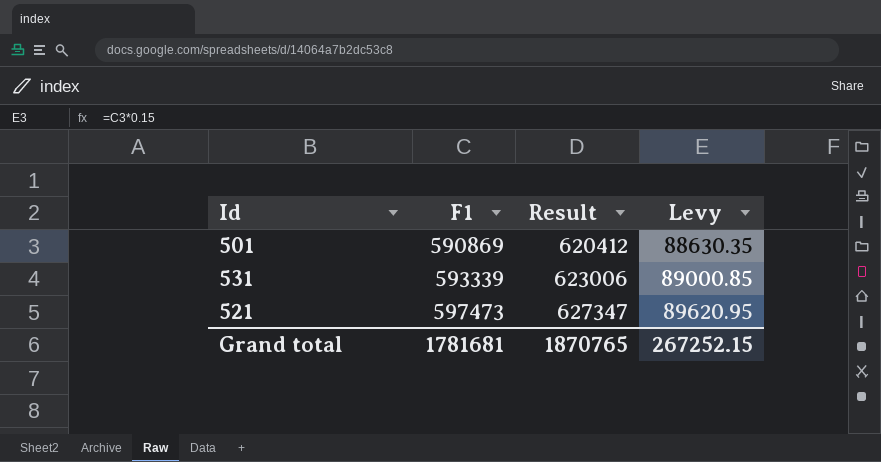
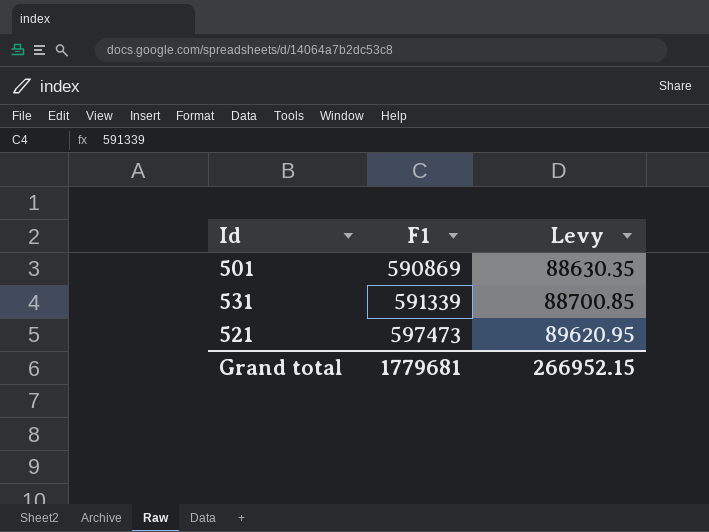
column Result | formula: [F1] * 1.05 -> none
531 | F1: 593339 -> 591339
531 | Levy: 89000.85 -> 88700.85
Grand total | F1: 1781681 -> 1779681
Grand total | Levy: 267252.15 -> 266952.15

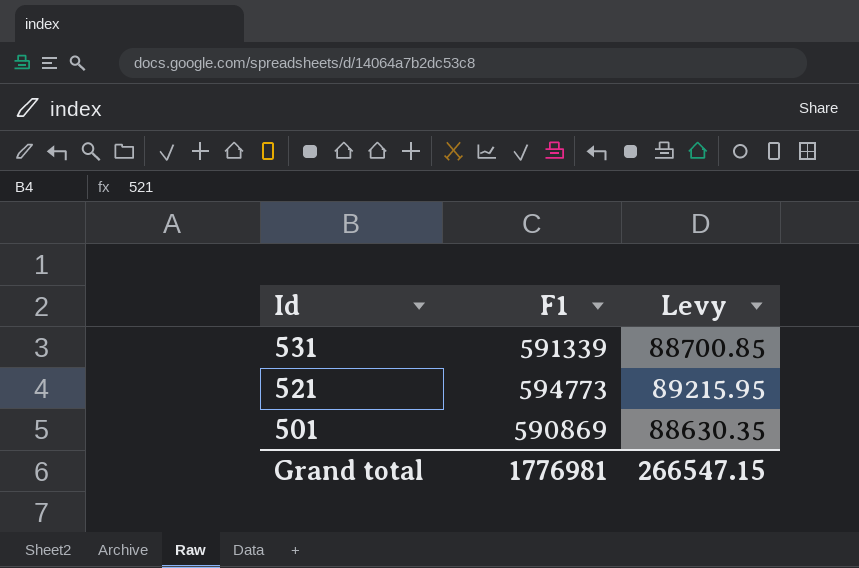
row order: F1 ascending -> Id descending
521 | F1: 597473 -> 594773
521 | Levy: 89620.95 -> 89215.95
Grand total | F1: 1779681 -> 1776981
Grand total | Levy: 266952.15 -> 266547.15

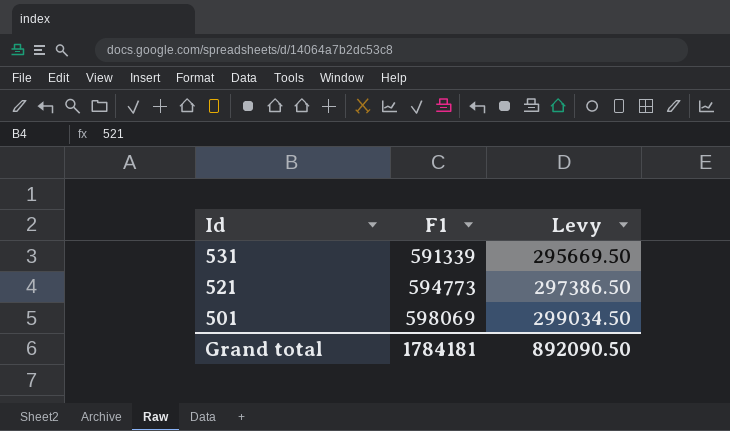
column Levy | formula: [F1] * 0.15 -> [F1] * 0.5
501 | F1: 590869 -> 598069
Grand total | F1: 1776981 -> 1784181
Grand total | Levy: 266547.15 -> 892090.50

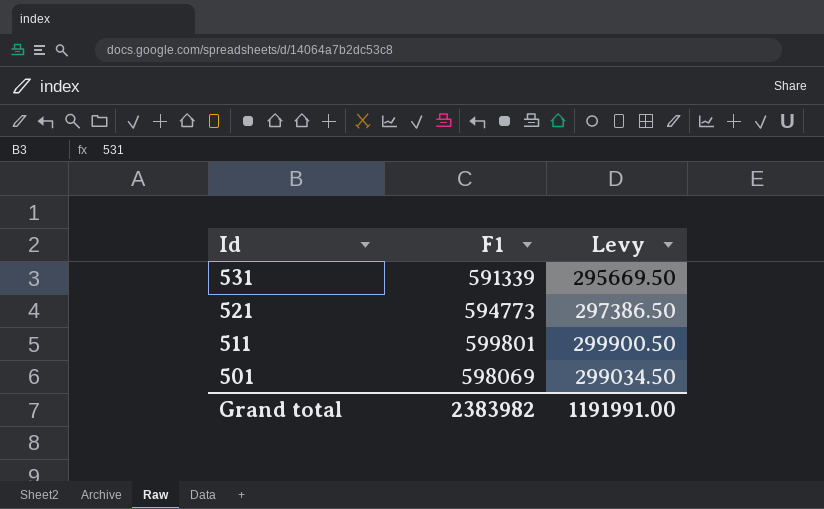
row 511: none -> 599801 | 299900.50
Grand total | F1: 1784181 -> 2383982
Grand total | Levy: 892090.50 -> 1191991.00

